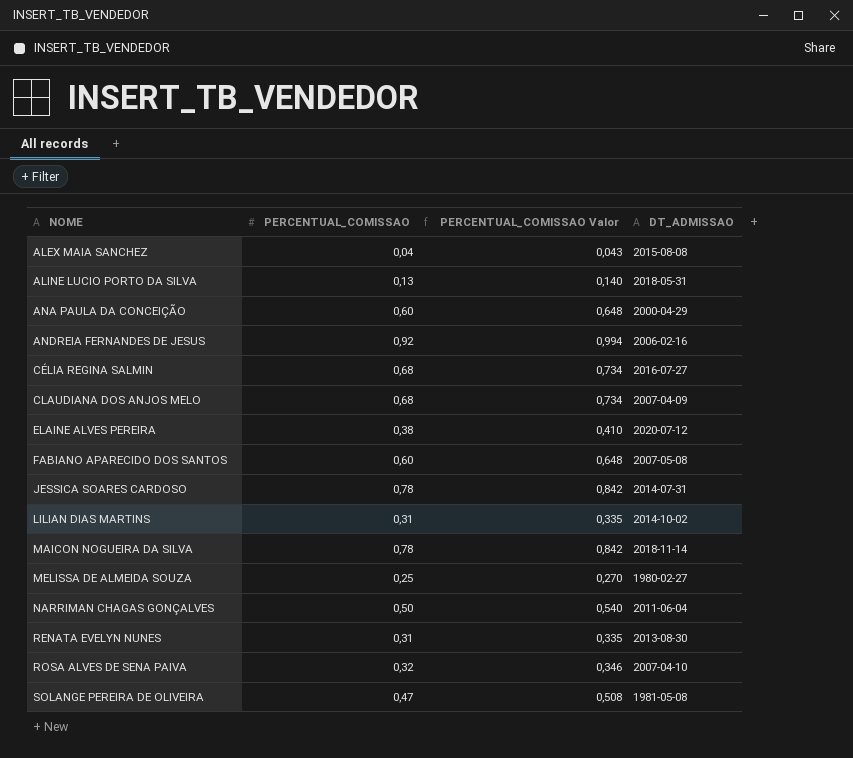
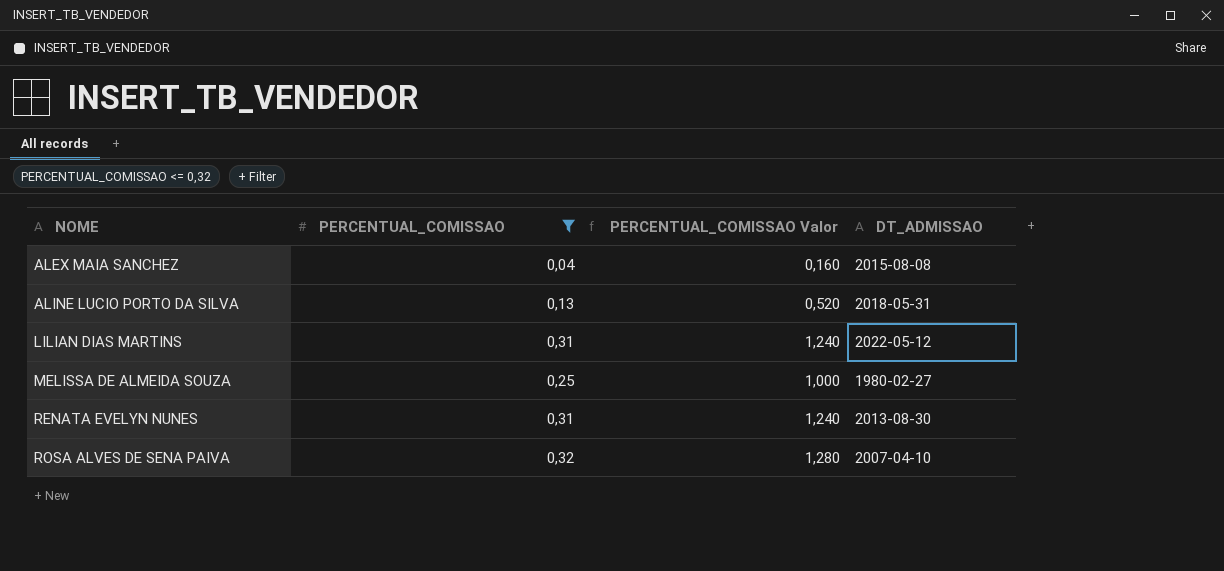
filter: none -> PERCENTUAL_COMISSAO <= 0,32
column PERCENTUAL_COMISSAO Valor | formula: [PERCENTUAL_COMISSAO] * 1,08 -> [PERCENTUAL_COMISSAO] * 4
LILIAN DIAS MARTINS | DT_ADMISSAO: 2014-10-02 -> 2022-05-12

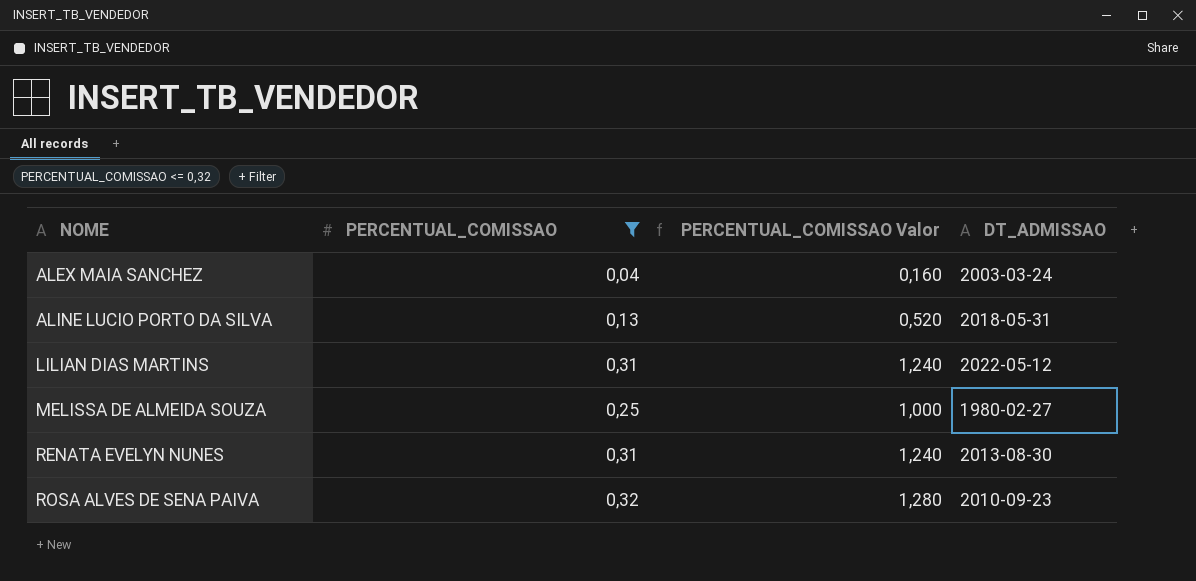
ALEX MAIA SANCHEZ | DT_ADMISSAO: 2015-08-08 -> 2003-03-24
ROSA ALVES DE SENA PAIVA | DT_ADMISSAO: 2007-04-10 -> 2010-09-23

